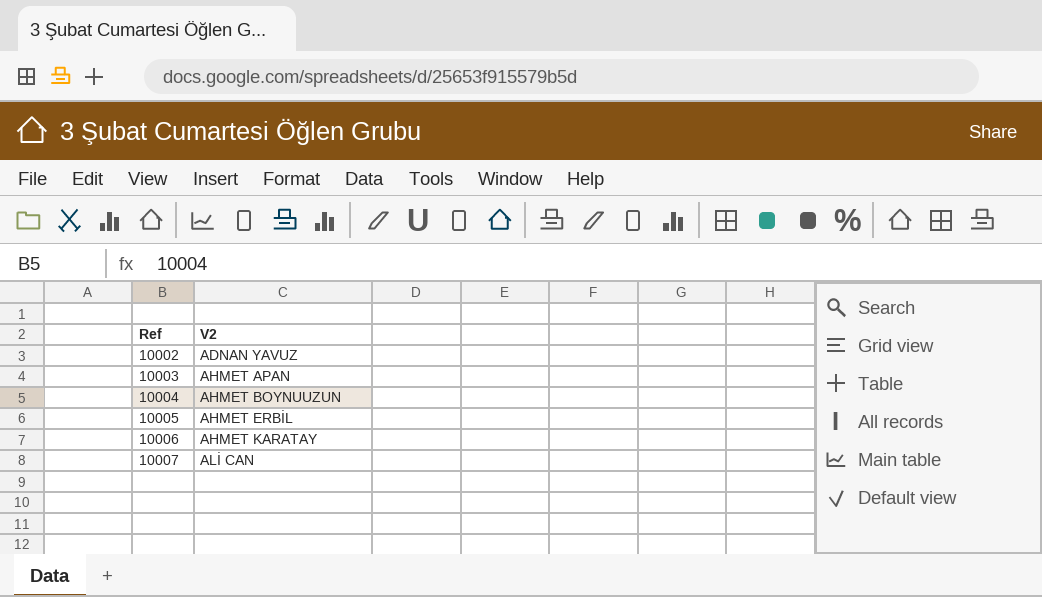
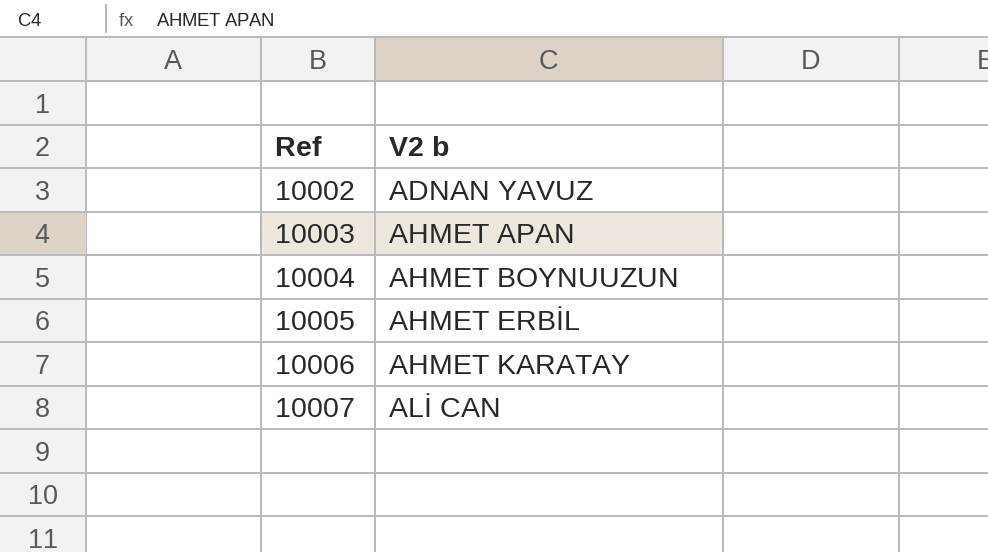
column name: V2 -> V2 b

